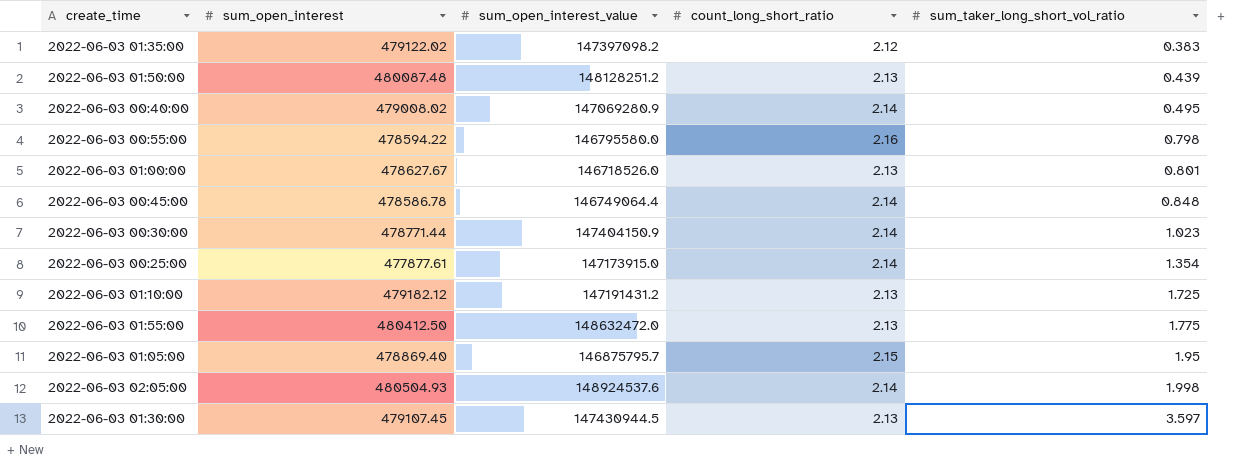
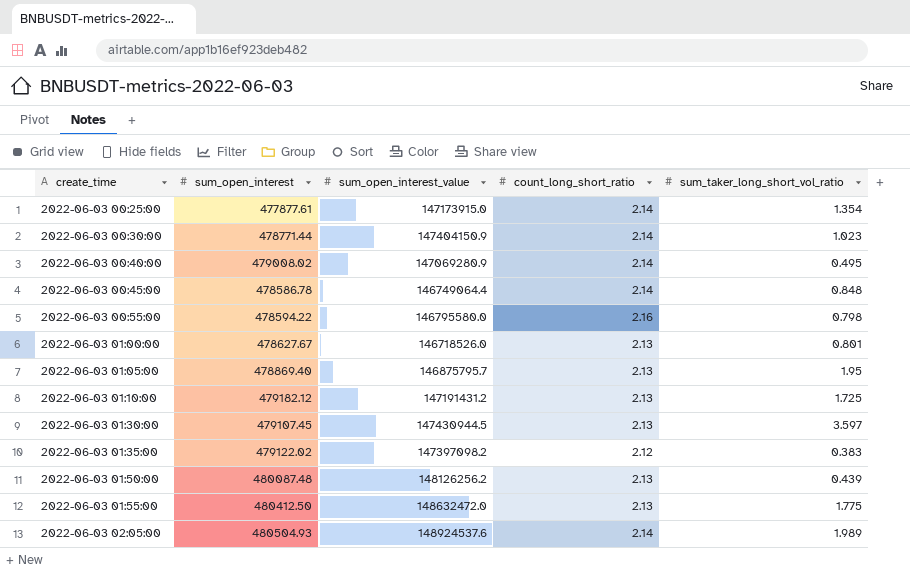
row order: sum_taker_long_short_vol_ratio ascending -> create_time ascending
2022-06-03 01:05:00 | count_long_short_ratio: 2.15 -> 2.13
2022-06-03 01:50:00 | sum_open_interest_value: 148128251.2 -> 148126256.2
2022-06-03 02:05:00 | sum_taker_long_short_vol_ratio: 1.998 -> 1.989

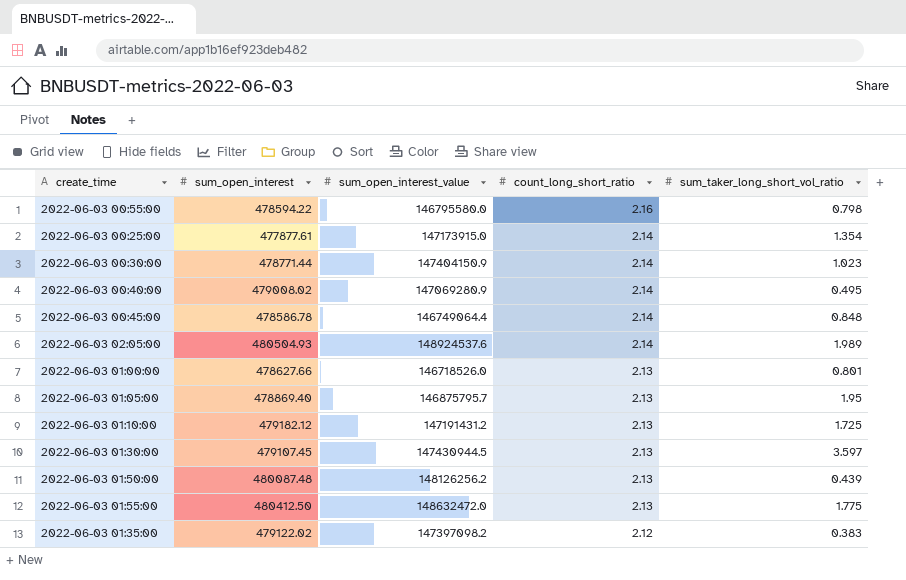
row order: create_time ascending -> count_long_short_ratio descending
2022-06-03 01:00:00 | sum_open_interest: 478627.67 -> 478627.66

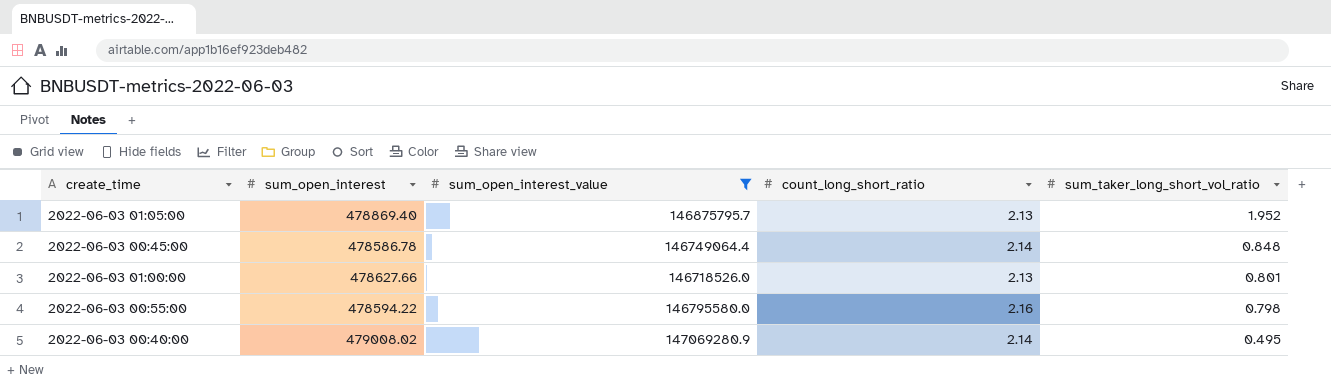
filter: none -> sum_open_interest_value <= 147069280.9
row order: count_long_short_ratio descending -> sum_taker_long_short_vol_ratio descending
2022-06-03 01:05:00 | sum_taker_long_short_vol_ratio: 1.95 -> 1.952

